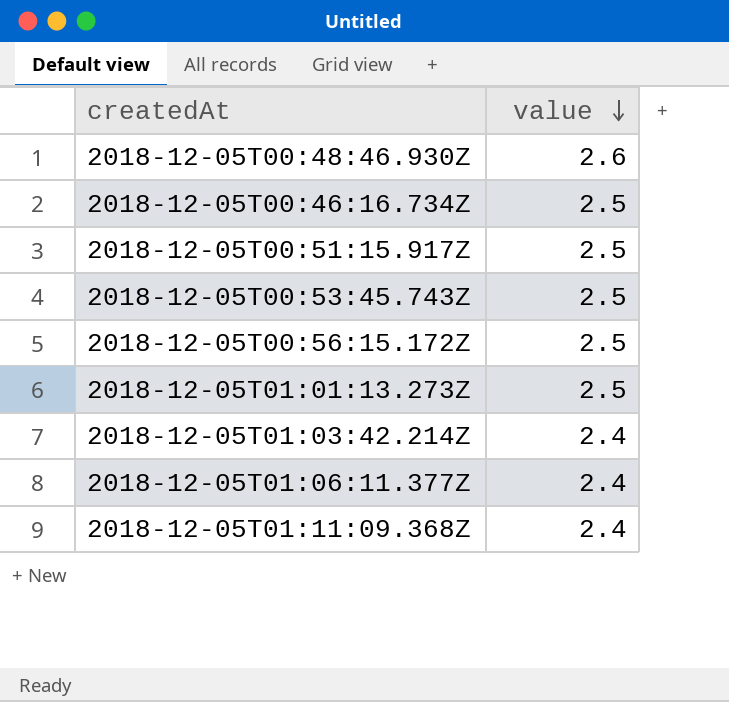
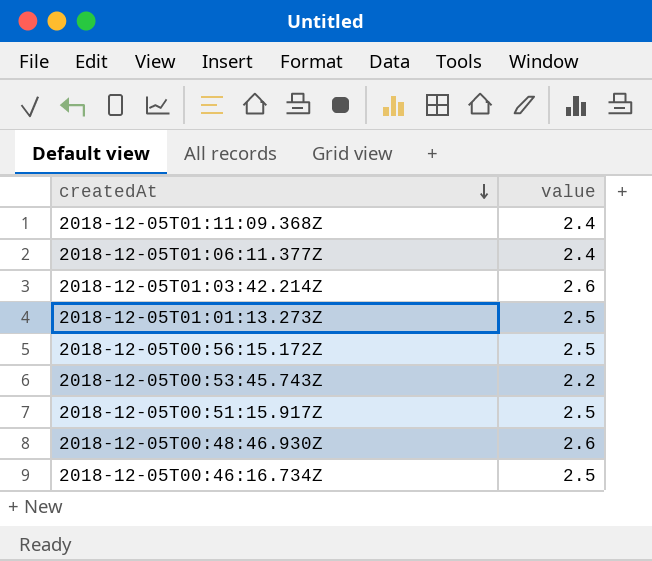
row order: value descending -> createdAt descending
2018-12-05T01:03:42.214Z | value: 2.4 -> 2.6
2018-12-05T00:53:45.743Z | value: 2.5 -> 2.2

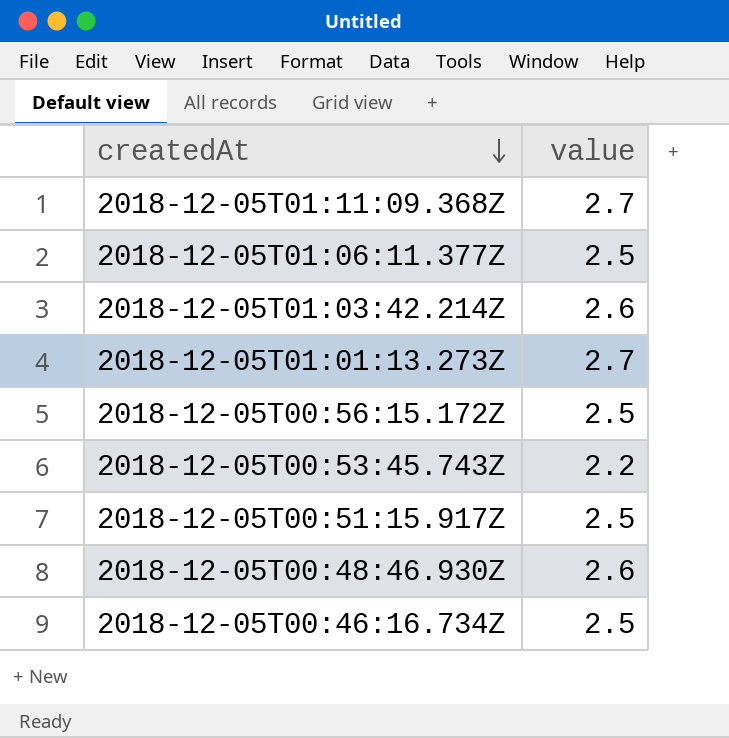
2018-12-05T01:11:09.368Z | value: 2.4 -> 2.7
2018-12-05T01:06:11.377Z | value: 2.4 -> 2.5
2018-12-05T01:01:13.273Z | value: 2.5 -> 2.7

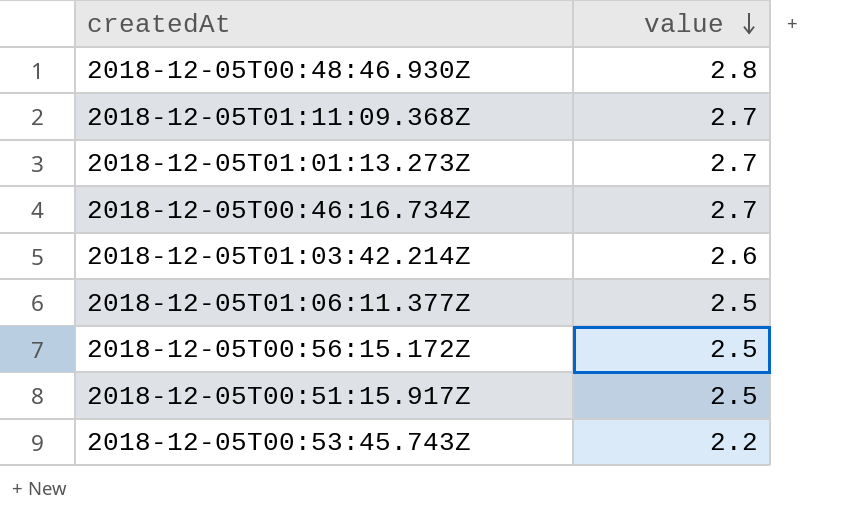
row order: createdAt descending -> value descending
2018-12-05T00:48:46.930Z | value: 2.6 -> 2.8
2018-12-05T00:46:16.734Z | value: 2.5 -> 2.7

